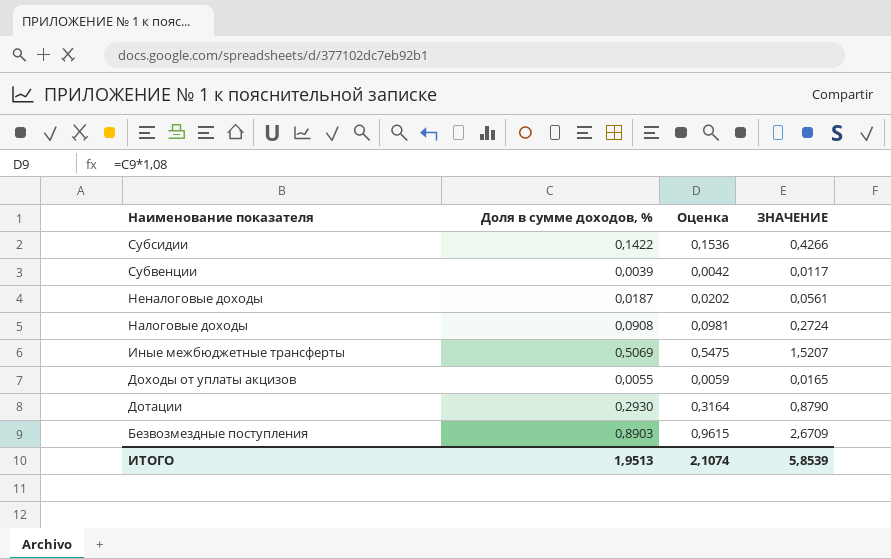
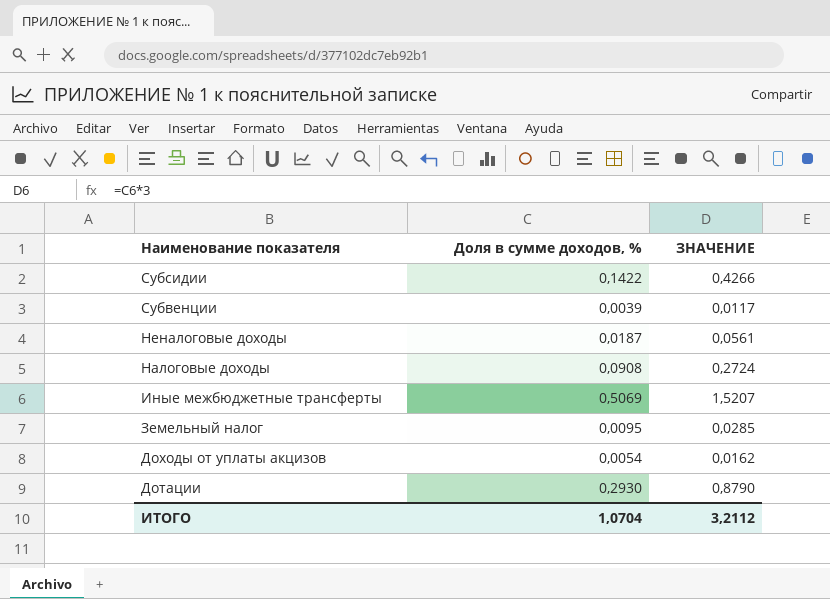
column Оценка | formula: [Доля в сумме доходов, %] * 1,08 -> none
row Безвозмездные поступления: 0,8903 | 0,9615 | 2,6709 -> none
row Земельный налог: none -> 0,0095 | 0,0285
Доходы от уплаты акцизов | Доля в сумме доходов, %: 0,0055 -> 0,0054
Доходы от уплаты акцизов | ЗНАЧЕНИЕ: 0,0165 -> 0,0162
ИТОГО | Доля в сумме доходов, %: 1,9513 -> 1,0704
ИТОГО | ЗНАЧЕНИЕ: 5,8539 -> 3,2112

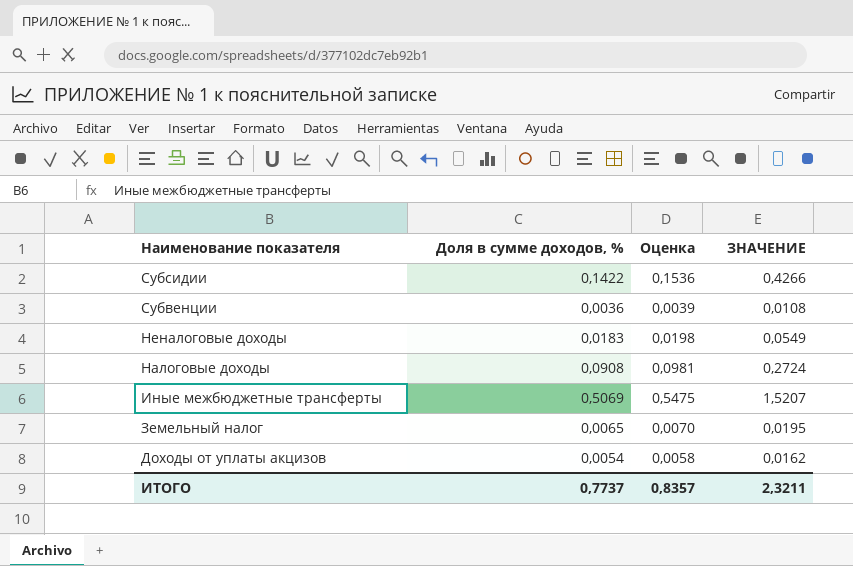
column Оценка | formula: none -> [Доля в сумме доходов, %] * 1,08
row Дотации: 0,2930 | 0,8790 -> none
Субвенции | Доля в сумме доходов, %: 0,0039 -> 0,0036
Субвенции | ЗНАЧЕНИЕ: 0,0117 -> 0,0108
Неналоговые доходы | Доля в сумме доходов, %: 0,0187 -> 0,0183
Неналоговые доходы | ЗНАЧЕНИЕ: 0,0561 -> 0,0549
Земельный налог | Доля в сумме доходов, %: 0,0095 -> 0,0065
Земельный налог | ЗНАЧЕНИЕ: 0,0285 -> 0,0195
ИТОГО | Доля в сумме доходов, %: 1,0704 -> 0,7737
ИТОГО | ЗНАЧЕНИЕ: 3,2112 -> 2,3211

